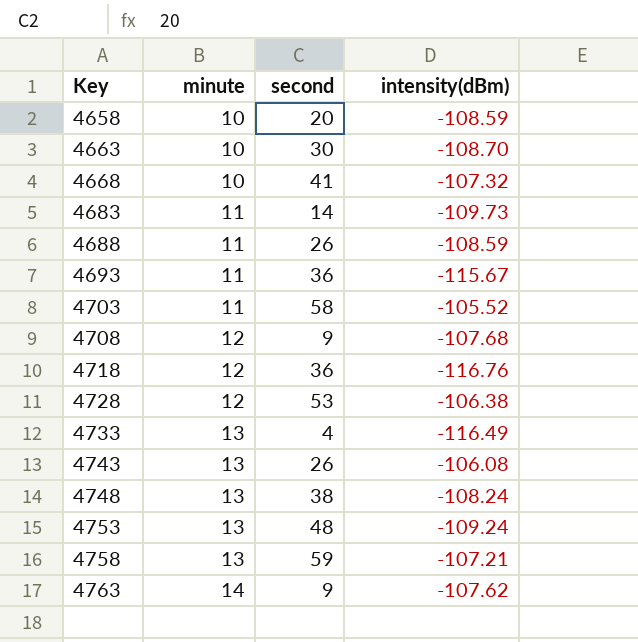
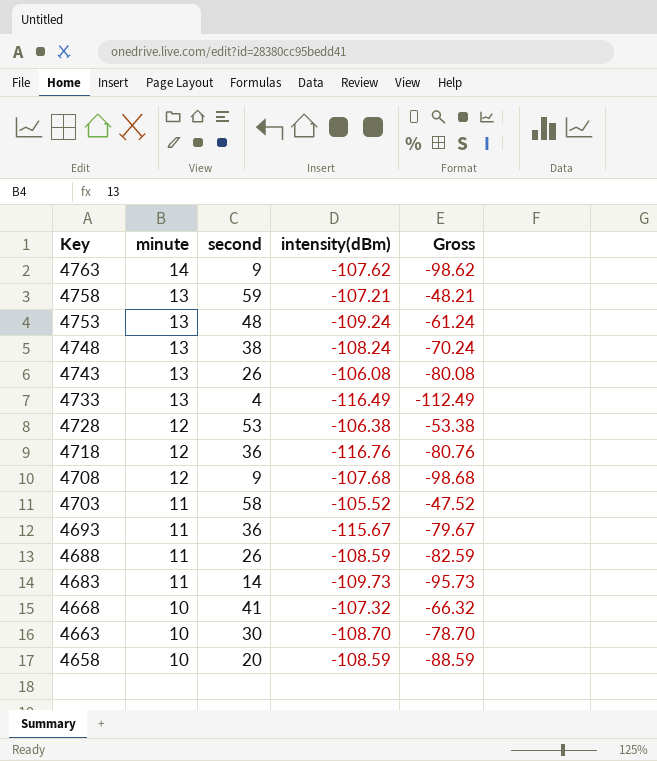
row order: Key ascending -> Key descending
column Gross | formula: none -> [second] + [intensity(dBm)]

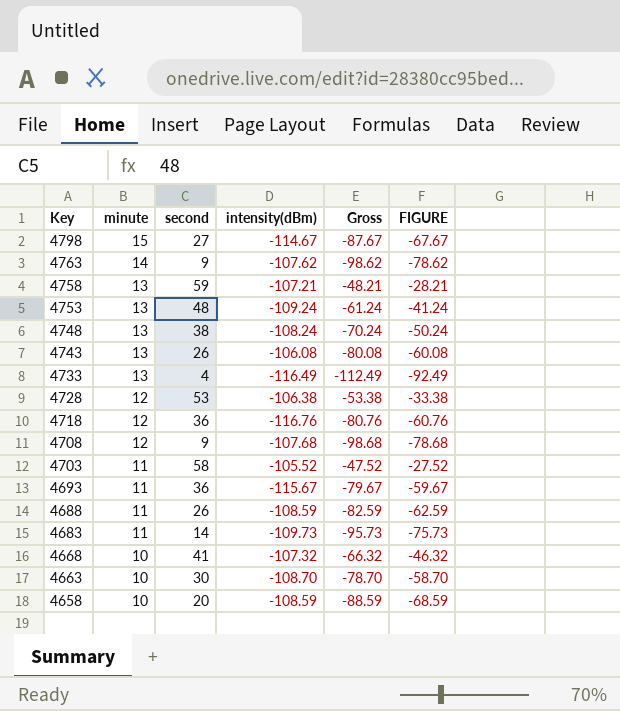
column FIGURE | formula: none -> [Gross] + 20
row 4798: none -> 15 | 27 | -114.67 | -87.67 | -67.67

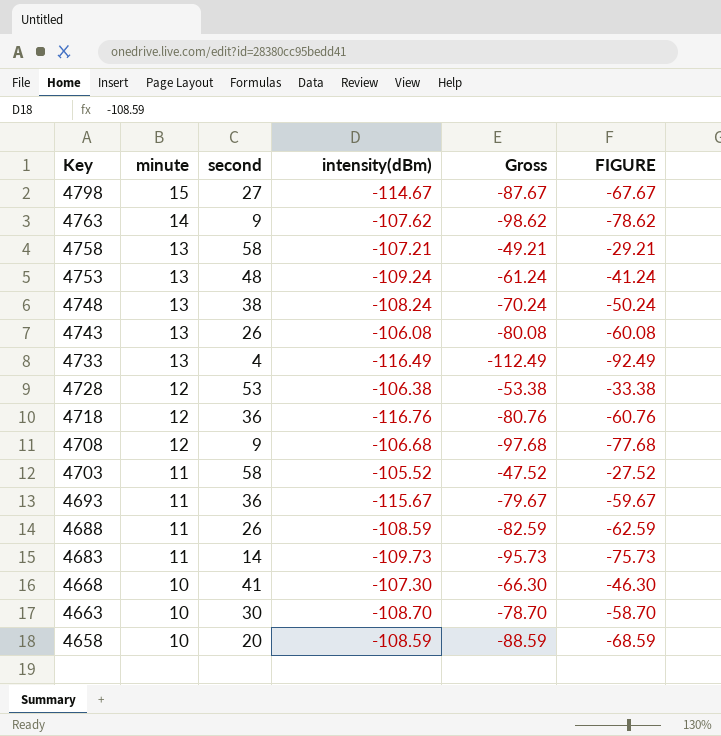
4758 | second: 59 -> 58
4758 | Gross: -48.21 -> -49.21
4758 | FIGURE: -28.21 -> -29.21
4708 | intensity(dBm): -107.68 -> -106.68
4708 | Gross: -98.68 -> -97.68
4708 | FIGURE: -78.68 -> -77.68
4668 | intensity(dBm): -107.32 -> -107.30
4668 | Gross: -66.32 -> -66.30
4668 | FIGURE: -46.32 -> -46.30

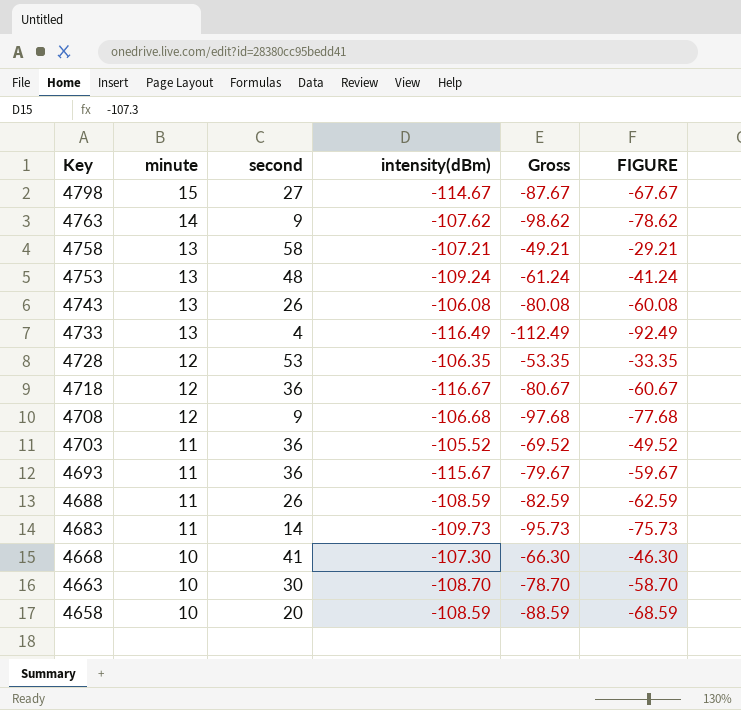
row 4748: 13 | 38 | -108.24 | -70.24 | -50.24 -> none
4728 | intensity(dBm): -106.38 -> -106.35
4728 | Gross: -53.38 -> -53.35
4728 | FIGURE: -33.38 -> -33.35
4718 | intensity(dBm): -116.76 -> -116.67
4718 | Gross: -80.76 -> -80.67
4718 | FIGURE: -60.76 -> -60.67
4703 | second: 58 -> 36
4703 | Gross: -47.52 -> -69.52
4703 | FIGURE: -27.52 -> -49.52

